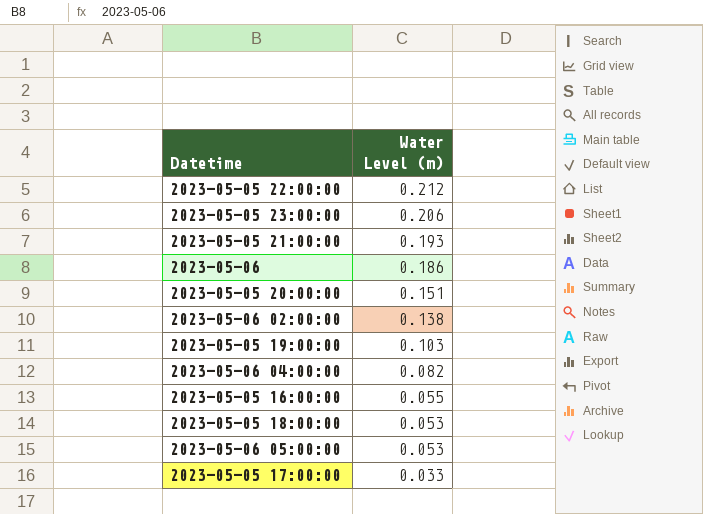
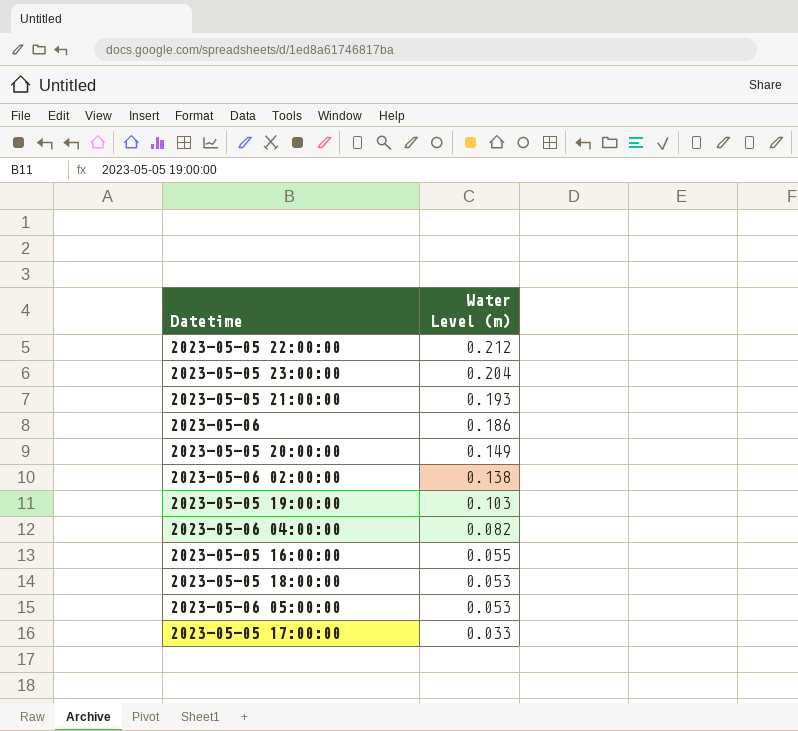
2023-05-05 23:00:00 | Water Level (m): 0.206 -> 0.204
2023-05-05 20:00:00 | Water Level (m): 0.151 -> 0.149

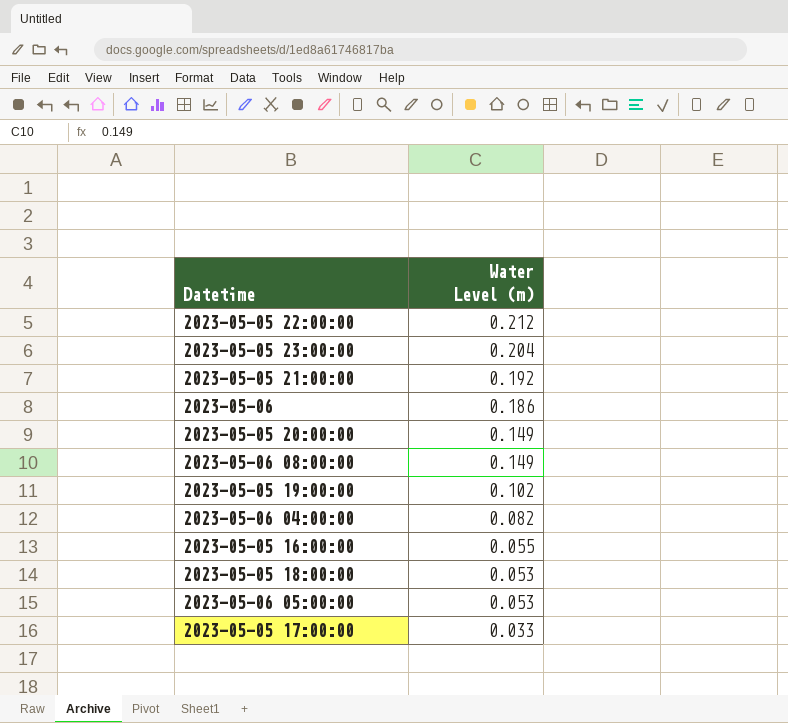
row 2023-05-06 02:00:00: 0.138 -> none
2023-05-05 21:00:00 | Water Level (m): 0.193 -> 0.192
row 2023-05-06 08:00:00: none -> 0.149
2023-05-05 19:00:00 | Water Level (m): 0.103 -> 0.102

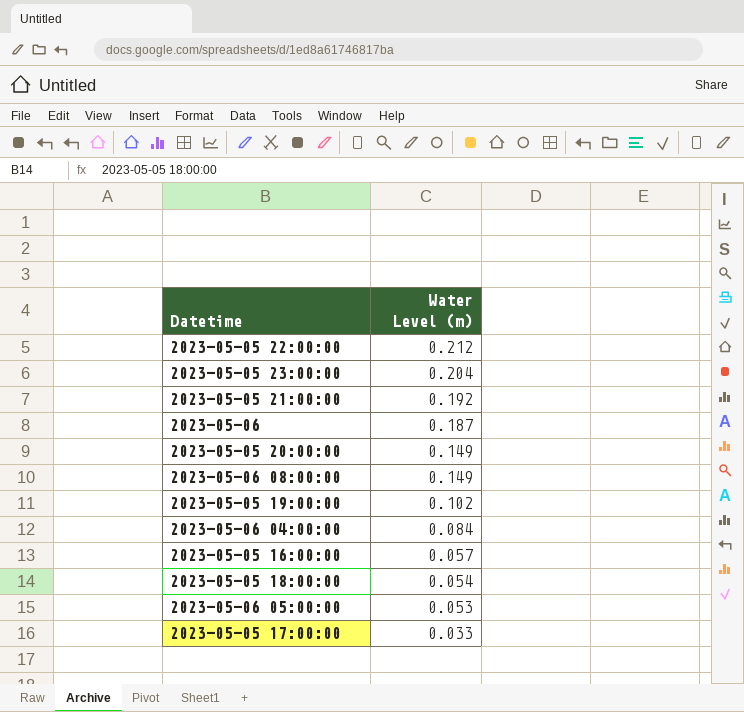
2023-05-06 | Water Level (m): 0.186 -> 0.187
2023-05-06 04:00:00 | Water Level (m): 0.082 -> 0.084
2023-05-05 16:00:00 | Water Level (m): 0.055 -> 0.057
2023-05-05 18:00:00 | Water Level (m): 0.053 -> 0.054

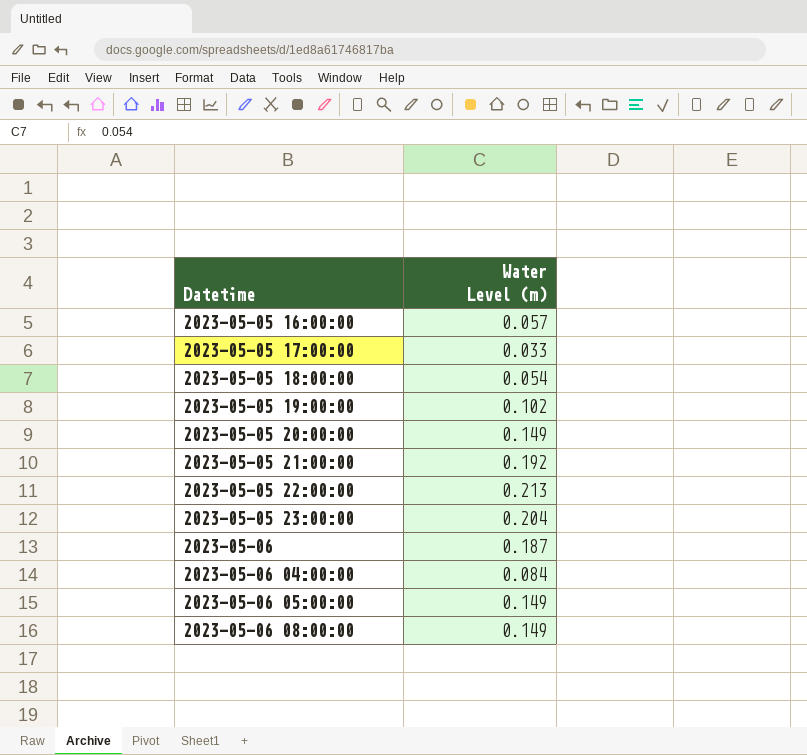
row order: Water Level (m) descending -> Datetime ascending
2023-05-05 22:00:00 | Water Level (m): 0.212 -> 0.213
2023-05-06 05:00:00 | Water Level (m): 0.053 -> 0.149

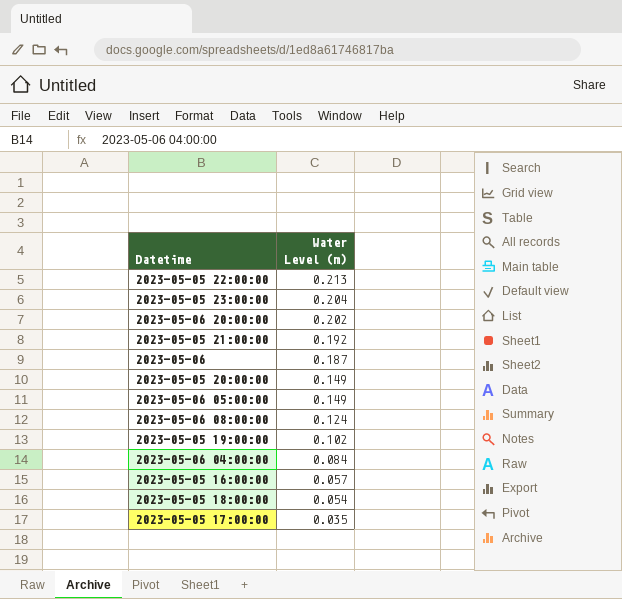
row order: Datetime ascending -> Water Level (m) descending
row 2023-05-06 20:00:00: none -> 0.202
2023-05-06 08:00:00 | Water Level (m): 0.149 -> 0.124
2023-05-05 17:00:00 | Water Level (m): 0.033 -> 0.035

